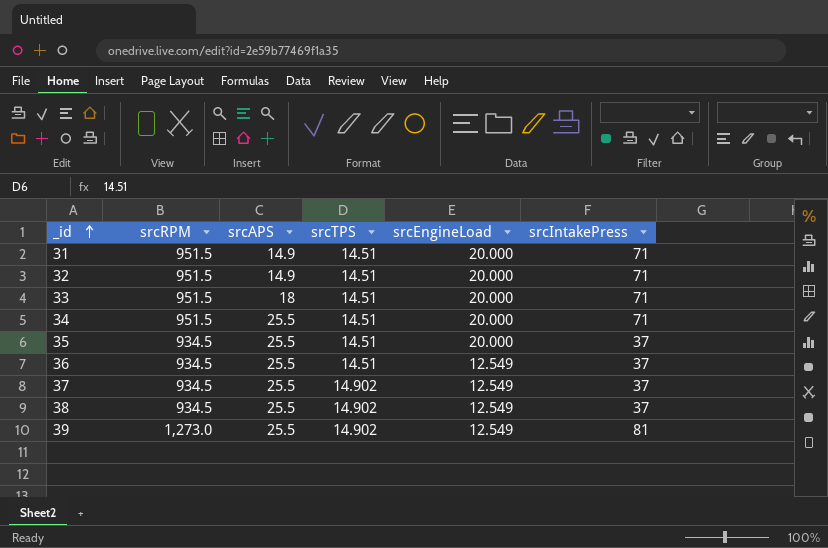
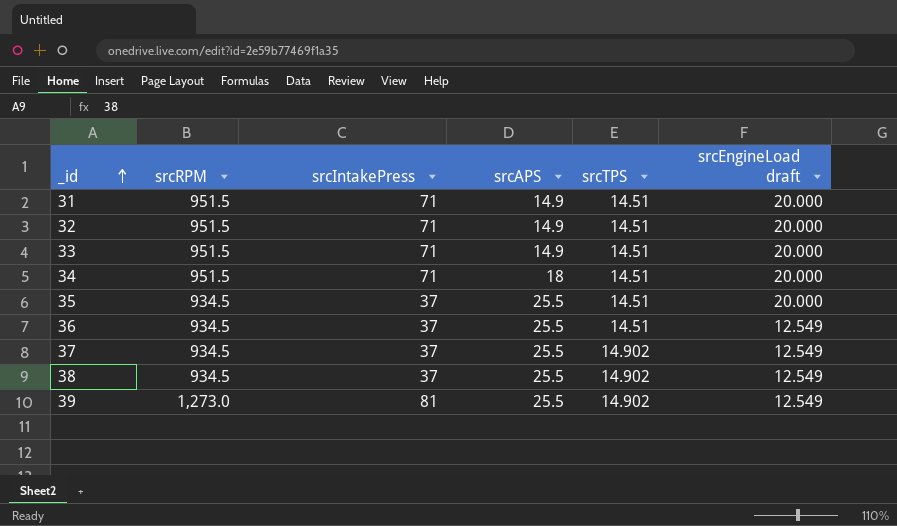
column srcIntakePress | position: 6 -> 3
column name: srcEngineLoad -> srcEngineLoad draft
33 | srcAPS: 18 -> 14.9
34 | srcAPS: 25.5 -> 18

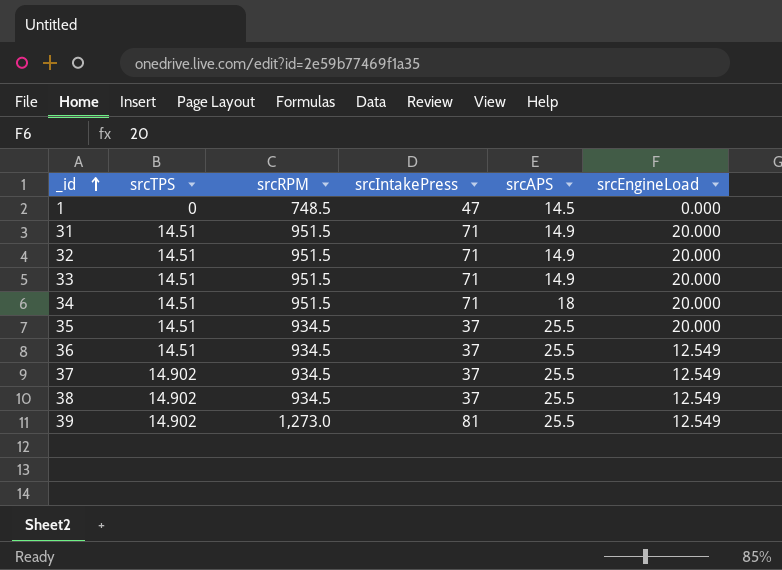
column srcTPS | position: 5 -> 2
column name: srcEngineLoad draft -> srcEngineLoad
row 1: none -> 0 | 748.5 | 47 | 14.5 | 0.000

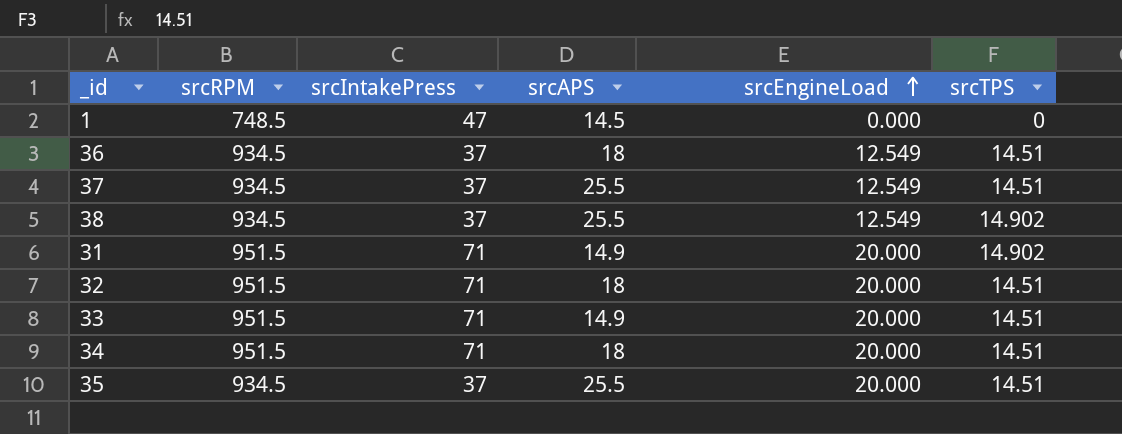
row order: _id ascending -> srcEngineLoad ascending
column srcTPS | position: 2 -> 6
row 39: 14.902 | 1,273.0 | 81 | 25.5 | 12.549 -> none
36 | srcAPS: 25.5 -> 18
37 | srcTPS: 14.902 -> 14.51
31 | srcTPS: 14.51 -> 14.902
32 | srcAPS: 14.9 -> 18

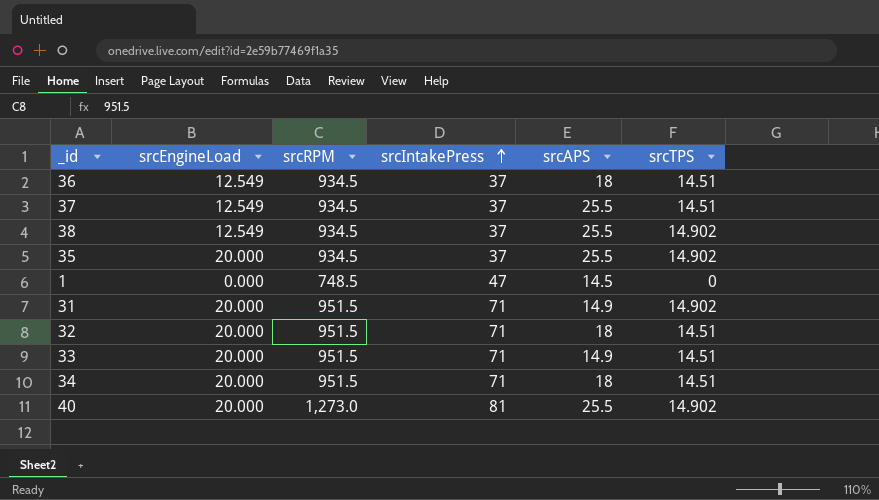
row order: srcEngineLoad ascending -> srcIntakePress ascending
column srcEngineLoad | position: 5 -> 2
35 | srcTPS: 14.51 -> 14.902
row 40: none -> 20.000 | 1,273.0 | 81 | 25.5 | 14.902

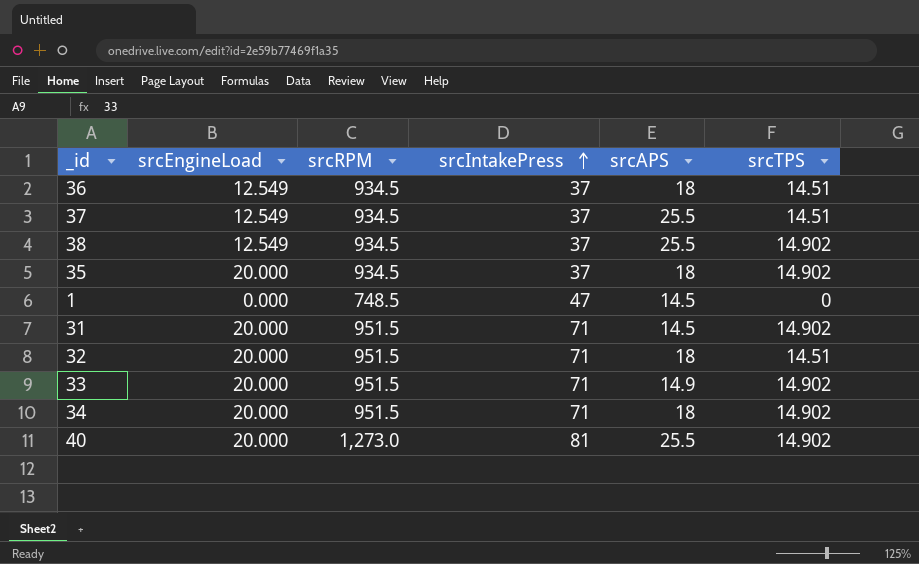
35 | srcAPS: 25.5 -> 18
31 | srcAPS: 14.9 -> 14.5
33 | srcTPS: 14.51 -> 14.902
34 | srcTPS: 14.51 -> 14.902

